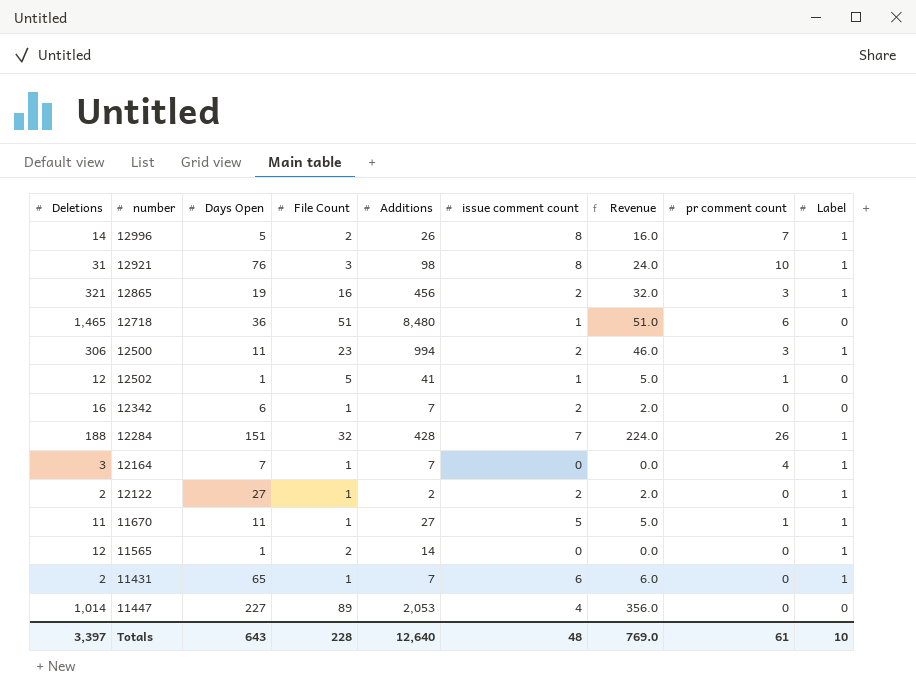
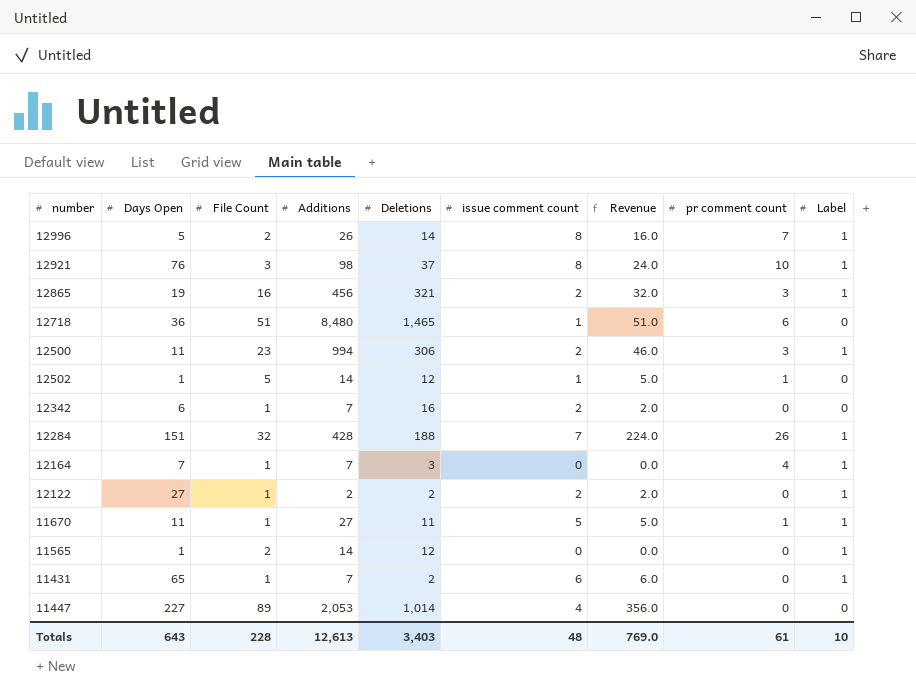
column Deletions | position: 1 -> 5
12921 | Deletions: 31 -> 37
12502 | Additions: 41 -> 14
Totals | Additions: 12,640 -> 12,613
Totals | Deletions: 3,397 -> 3,403

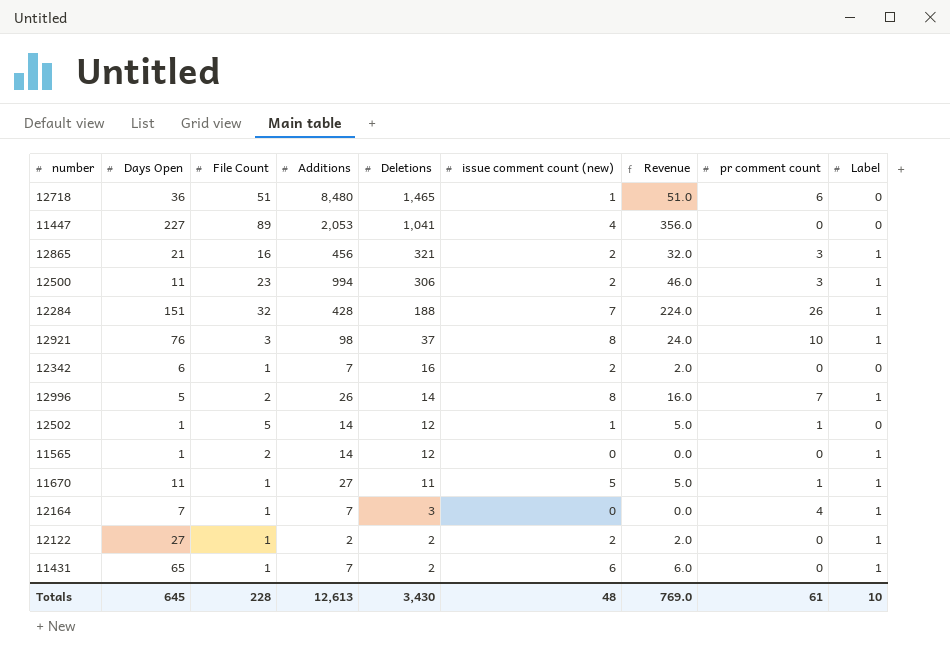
row order: none -> Deletions descending
column name: issue comment count -> issue comment count (new)
11447 | Deletions: 1,014 -> 1,041
12865 | Days Open: 19 -> 21
Totals | Days Open: 643 -> 645
Totals | Deletions: 3,403 -> 3,430

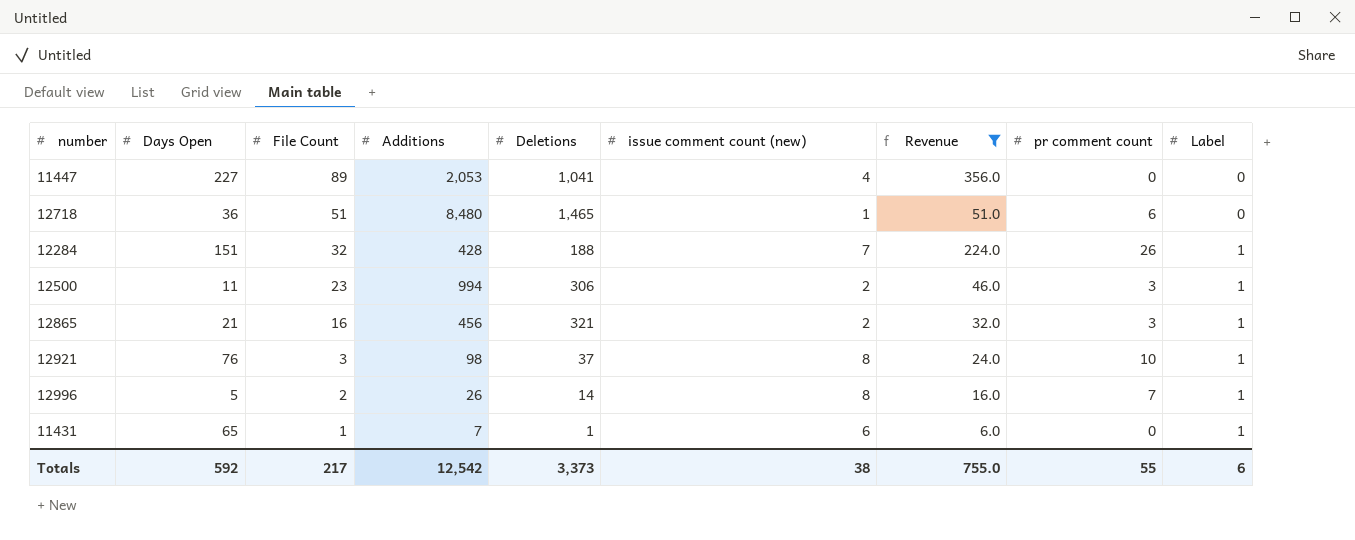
filter: none -> Revenue >= 6.0
row order: Deletions descending -> File Count descending
11431 | Deletions: 2 -> 1
Totals | Days Open: 645 -> 592
Totals | File Count: 228 -> 217
Totals | Additions: 12,613 -> 12,542
Totals | Deletions: 3,430 -> 3,373
Totals | issue comment count (new): 48 -> 38
Totals | Revenue: 769.0 -> 755.0
Totals | pr comment count: 61 -> 55
Totals | Label: 10 -> 6

